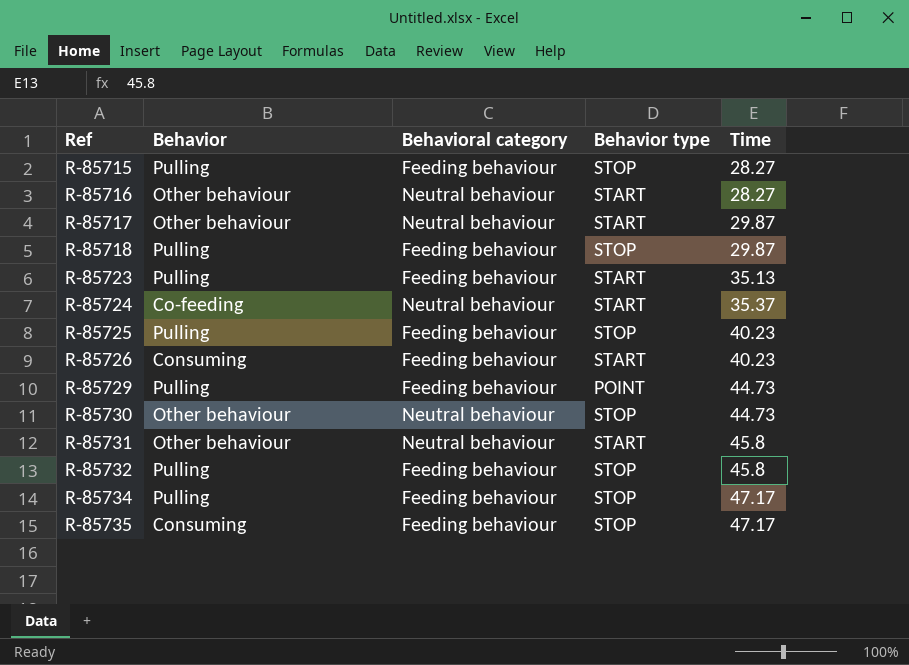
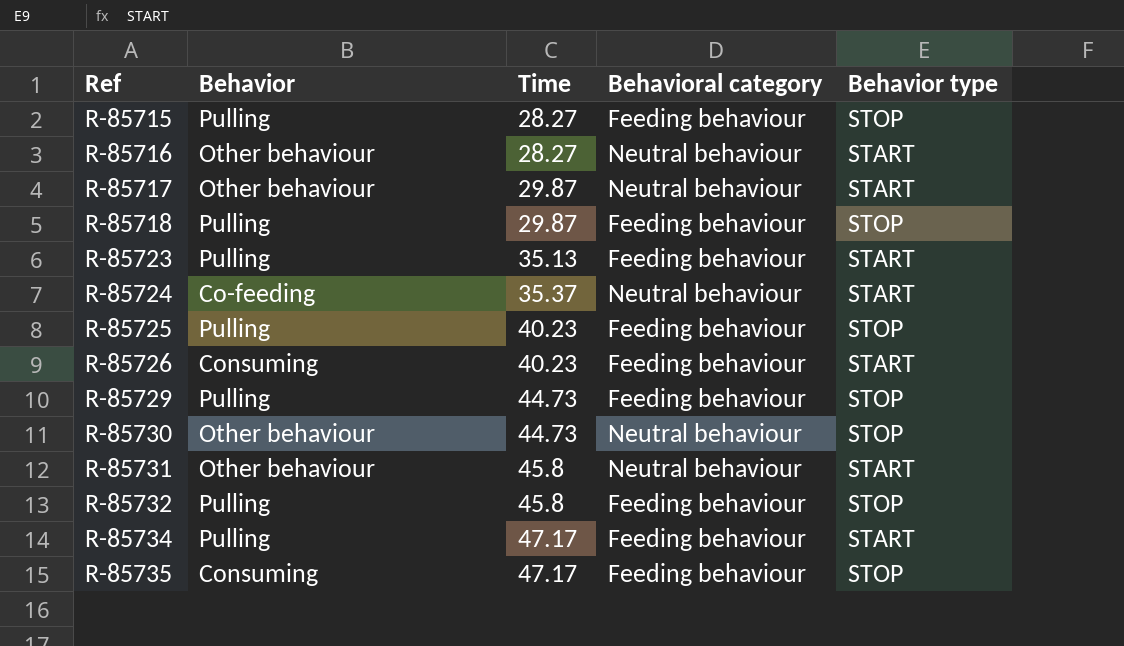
column Time | position: 5 -> 3
R-85729 | Behavior type: POINT -> STOP
R-85734 | Behavior type: STOP -> START

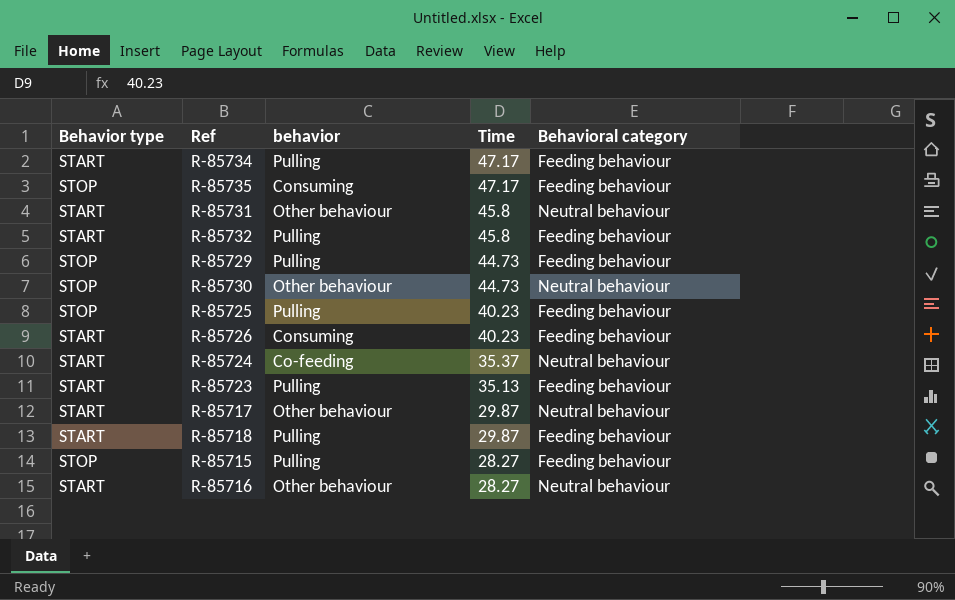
row order: Ref ascending -> Time descending
column Behavior type | position: 5 -> 1
column name: Behavior -> behavior
R-85732 | Behavior type: STOP -> START
R-85718 | Behavior type: STOP -> START

